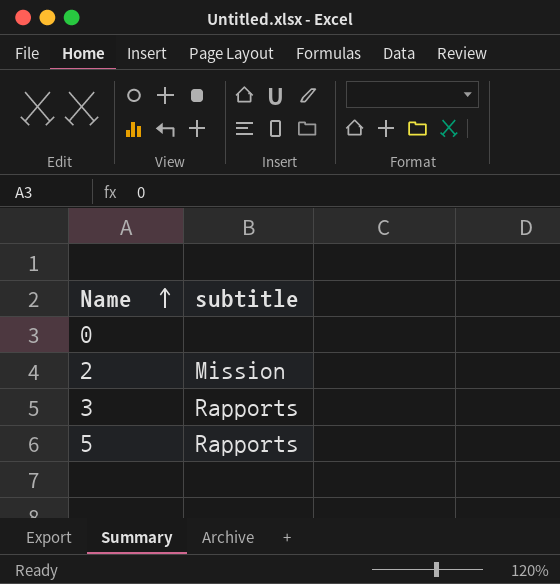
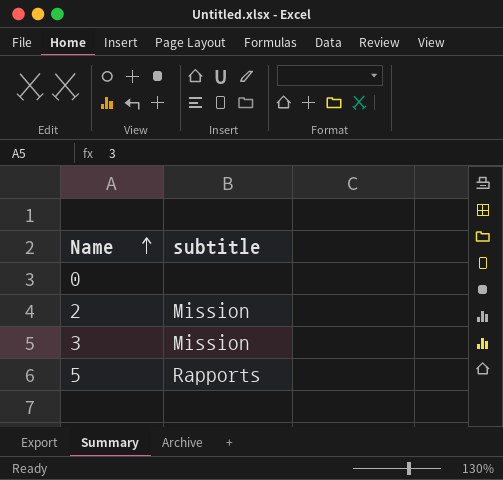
3 | subtitle: Rapports -> Mission

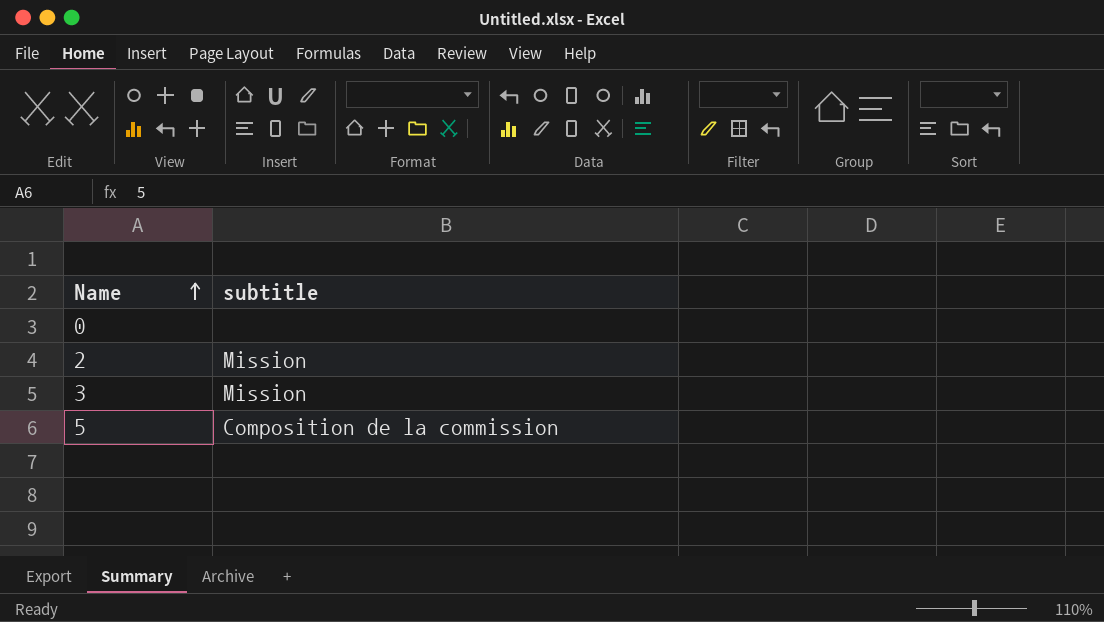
5 | subtitle: Rapports -> Composition de la commission

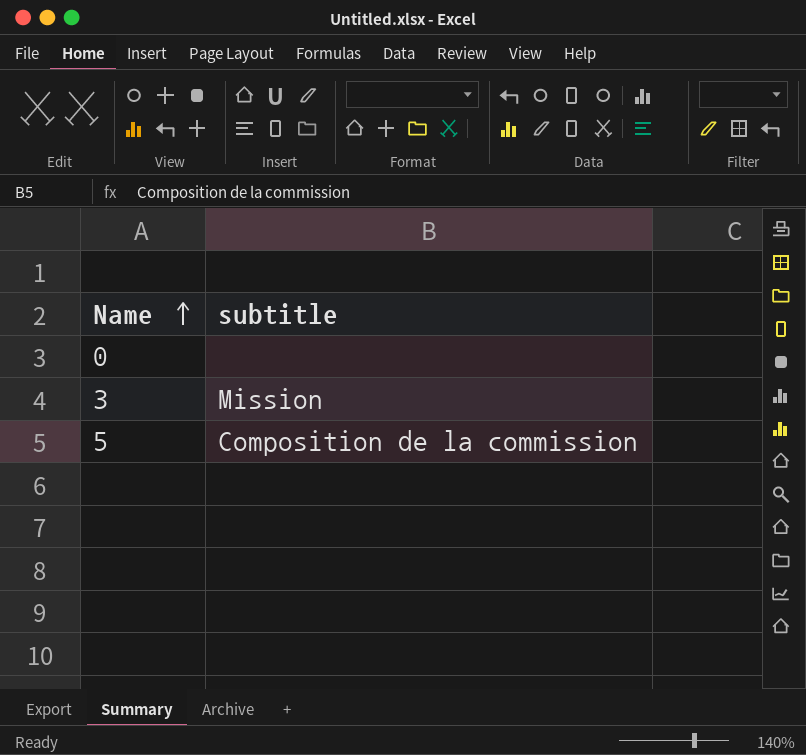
row 2: Mission -> none

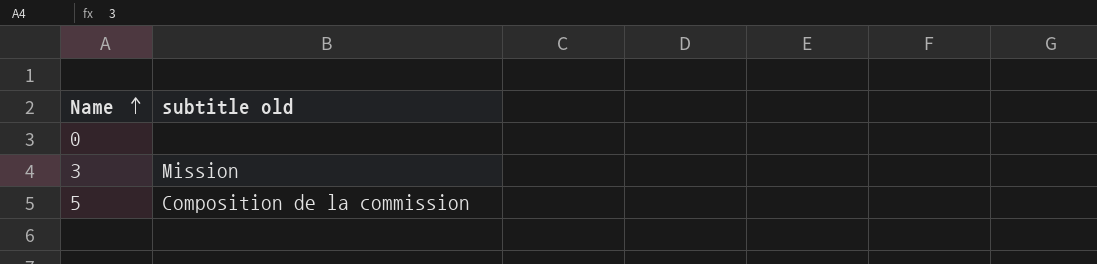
column name: subtitle -> subtitle old

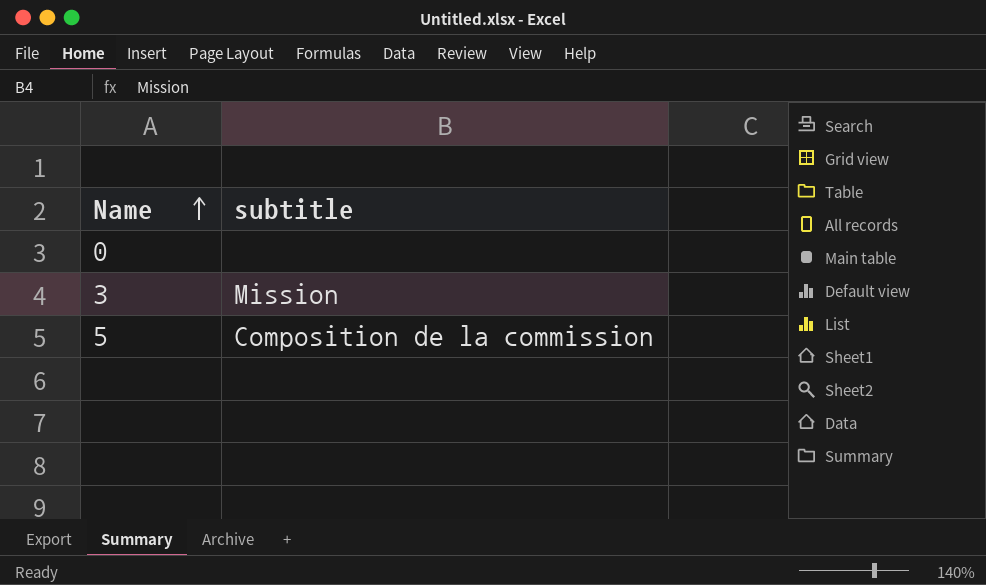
column name: subtitle old -> subtitle

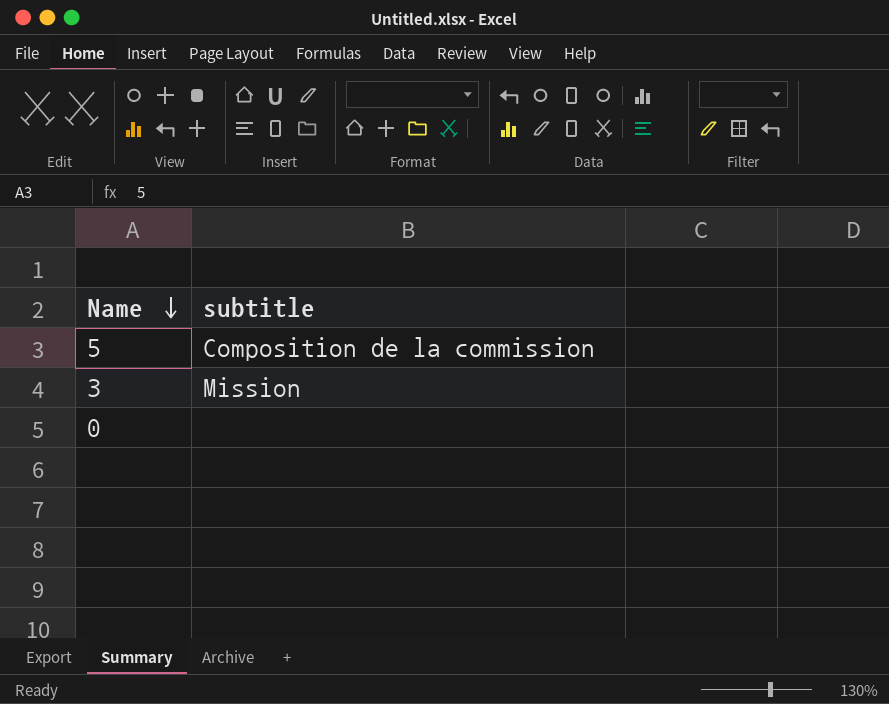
row order: Name ascending -> Name descending

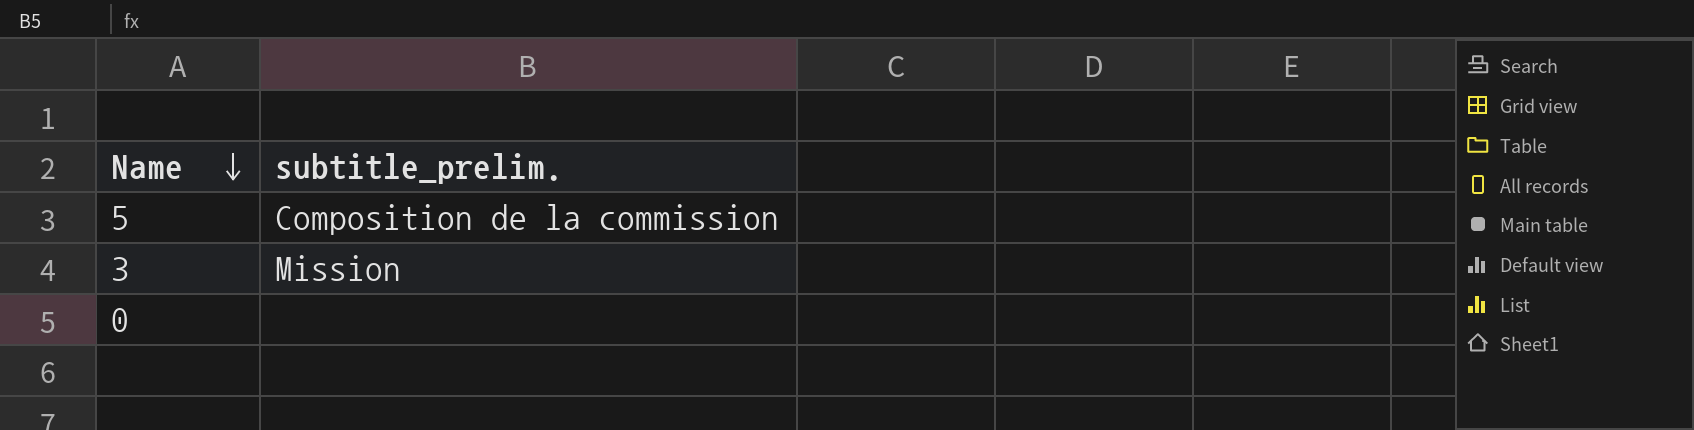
column name: subtitle -> subtitle_prelim.

